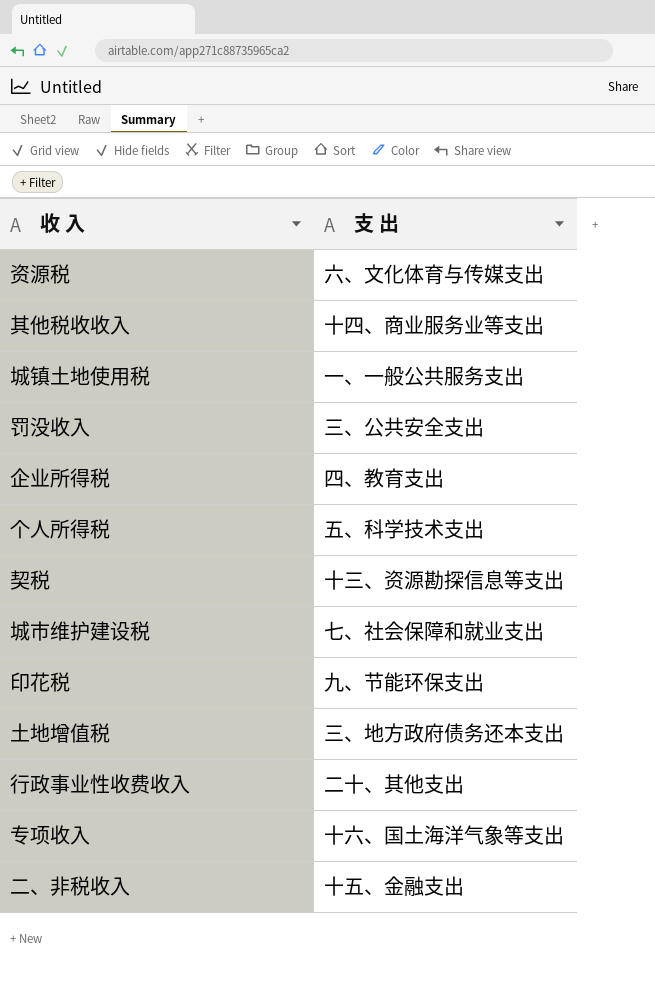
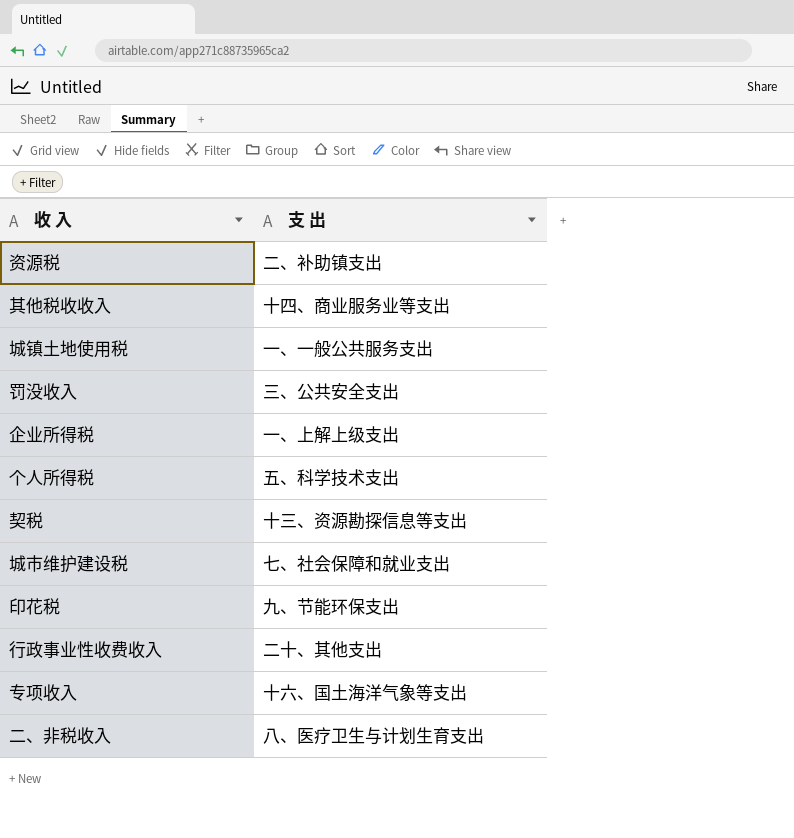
row 土地增值税: 三、地方政府债务还本支出 -> none
资源税 | 支 出: 六、文化体育与传媒支出 -> 二、补助镇支出
企业所得税 | 支 出: 四、教育支出 -> 一、上解上级支出
二、非税收入 | 支 出: 十五、金融支出 -> 八、医疗卫生与计划生育支出

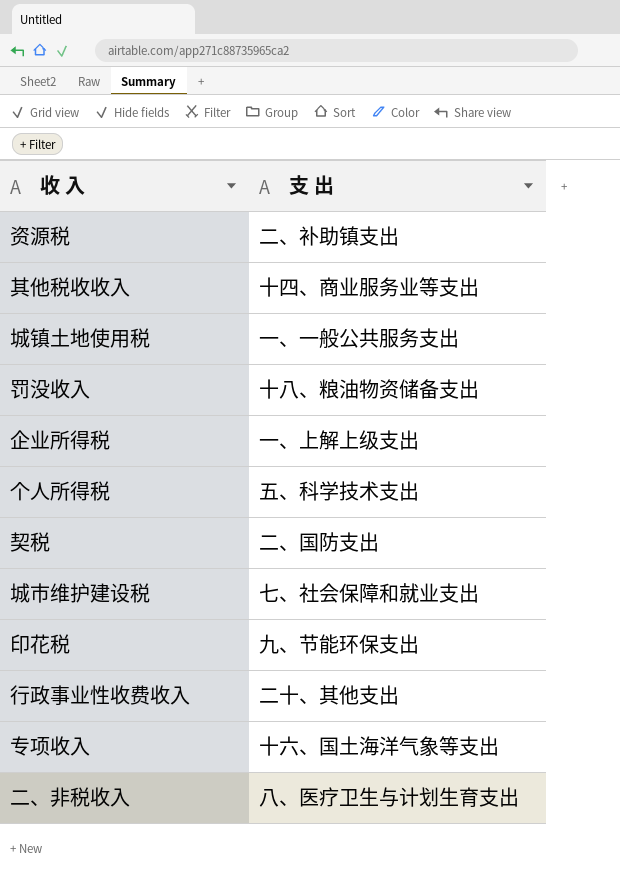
罚没收入 | 支 出: 三、公共安全支出 -> 十八、粮油物资储备支出
契税 | 支 出: 十三、资源勘探信息等支出 -> 二、国防支出

